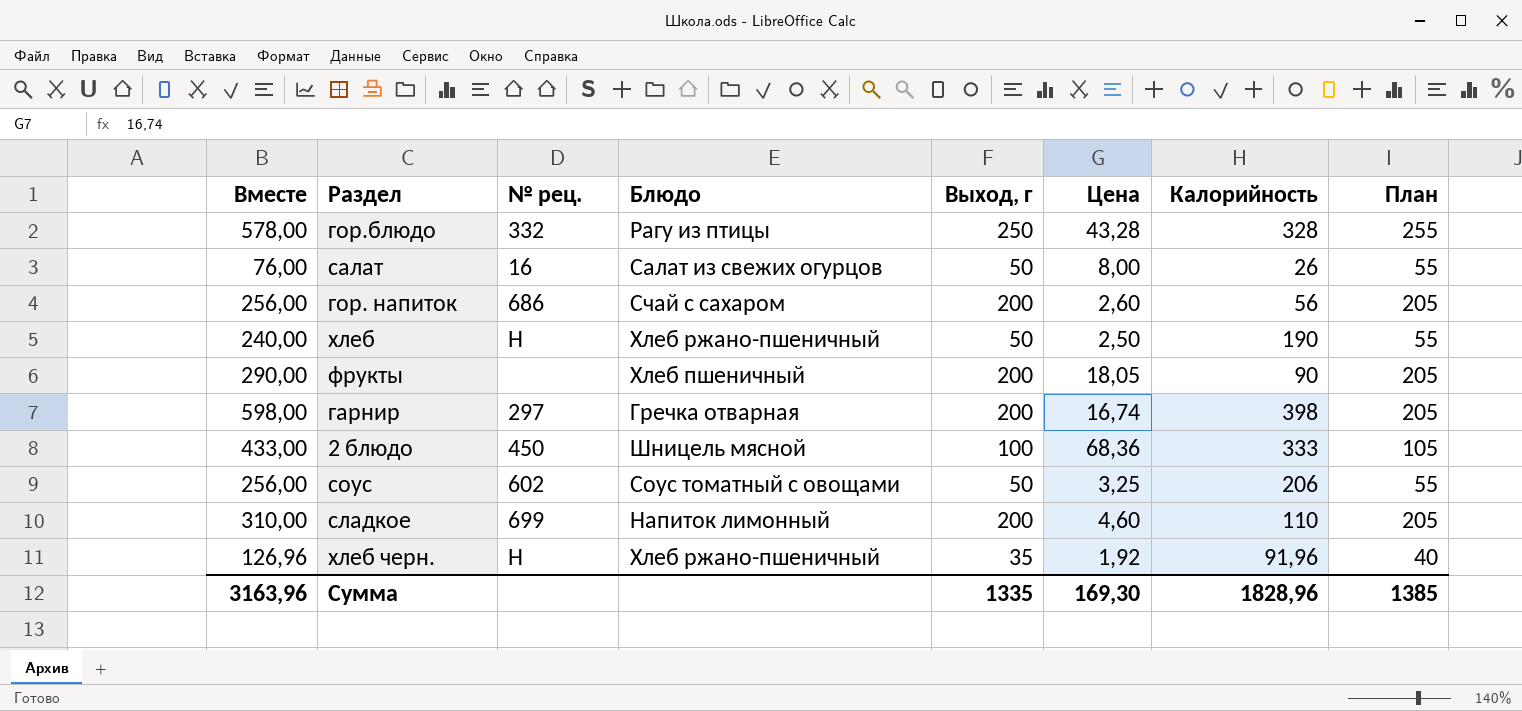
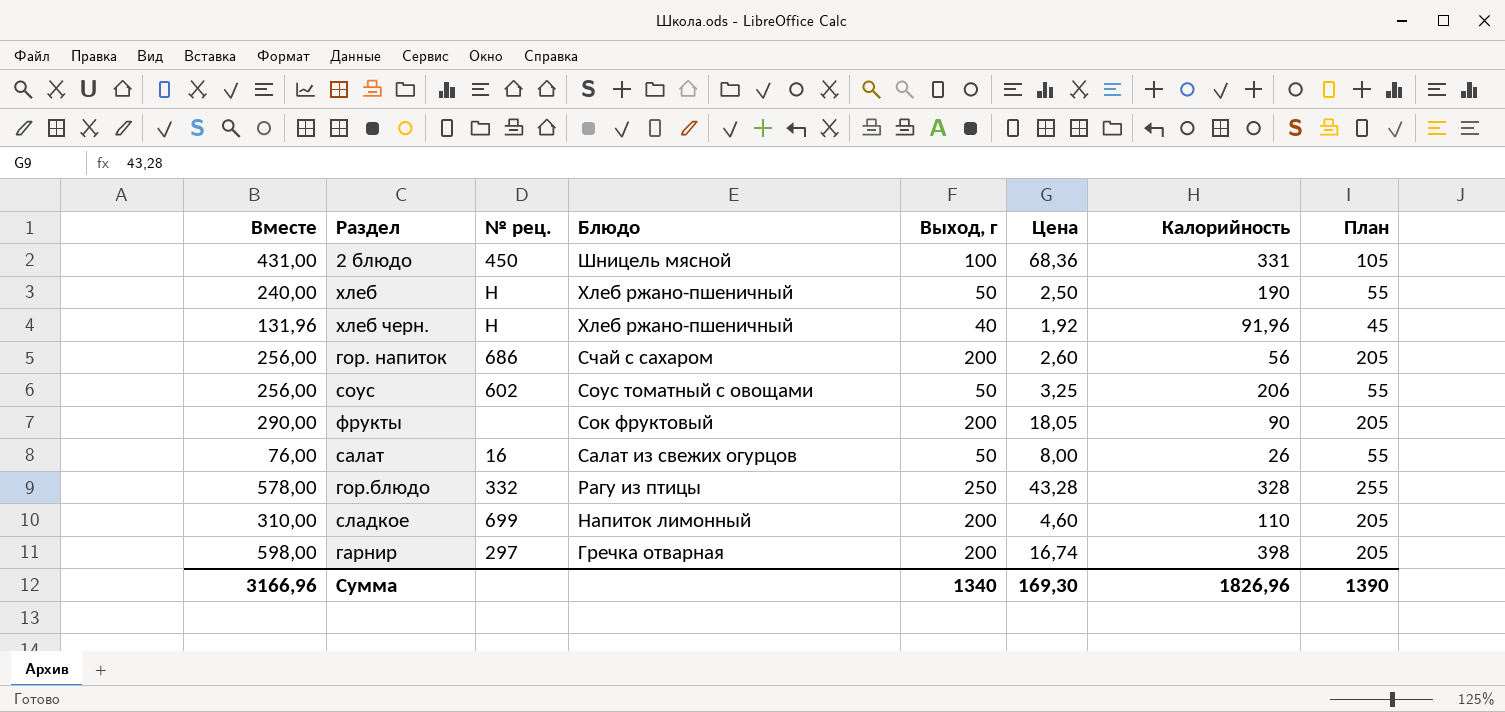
row order: none -> Блюдо descending
2 блюдо | Вместе: 433,00 -> 431,00
2 блюдо | Калорийность: 333 -> 331
хлеб черн. | Вместе: 126,96 -> 131,96
хлеб черн. | Выход, г: 35 -> 40
хлеб черн. | План: 40 -> 45
фрукты | Блюдо: Хлеб пшеничный -> Сок фруктовый
Сумма | Вместе: 3163,96 -> 3166,96
Сумма | Выход, г: 1335 -> 1340
Сумма | Калорийность: 1828,96 -> 1826,96
Сумма | План: 1385 -> 1390

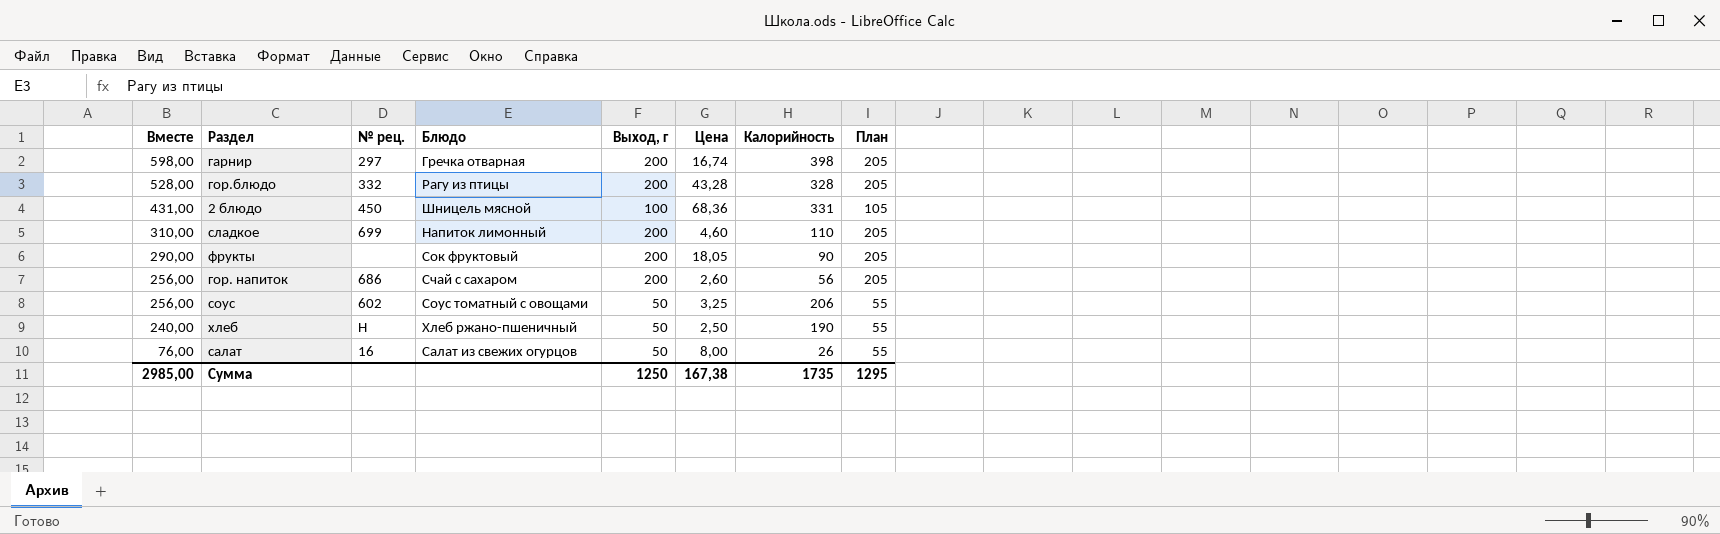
row order: Блюдо descending -> Вместе descending
row хлеб черн.: 131,96 | Н | Хлеб ржано-пшеничный | 40 | 1,92 | 91,96 | 45 -> none
гор.блюдо | Вместе: 578,00 -> 528,00
гор.блюдо | Выход, г: 250 -> 200
гор.блюдо | План: 255 -> 205
Сумма | Вместе: 3166,96 -> 2985,00
Сумма | Выход, г: 1340 -> 1250
Сумма | Цена: 169,30 -> 167,38
Сумма | Калорийность: 1826,96 -> 1735
Сумма | План: 1390 -> 1295

